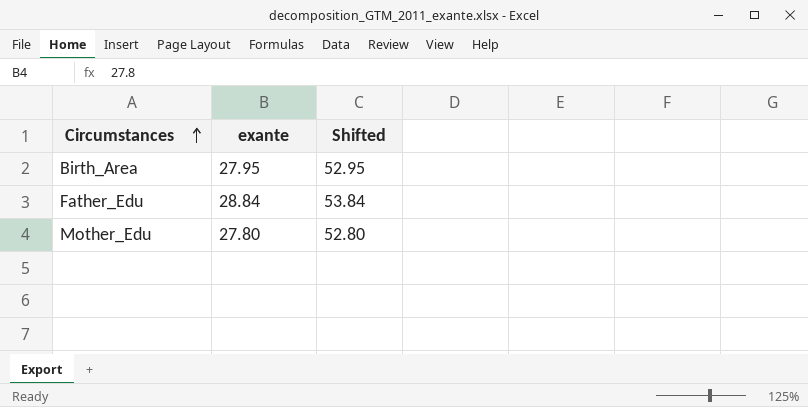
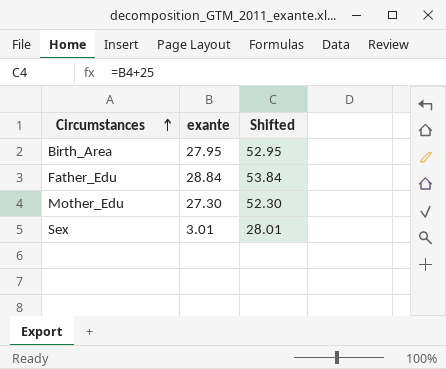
Mother_Edu | exante: 27.80 -> 27.30
Mother_Edu | Shifted: 52.80 -> 52.30
row Sex: none -> 3.01 | 28.01

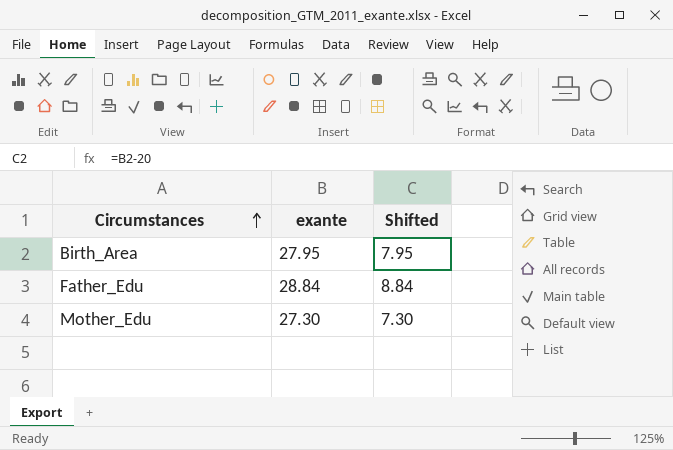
column Shifted | formula: [exante] + 25 -> [exante] - 20
row Sex: 3.01 | 28.01 -> none

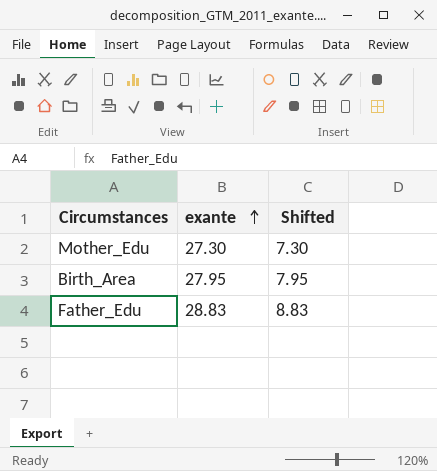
row order: Circumstances ascending -> exante ascending
Father_Edu | exante: 28.84 -> 28.83
Father_Edu | Shifted: 8.84 -> 8.83

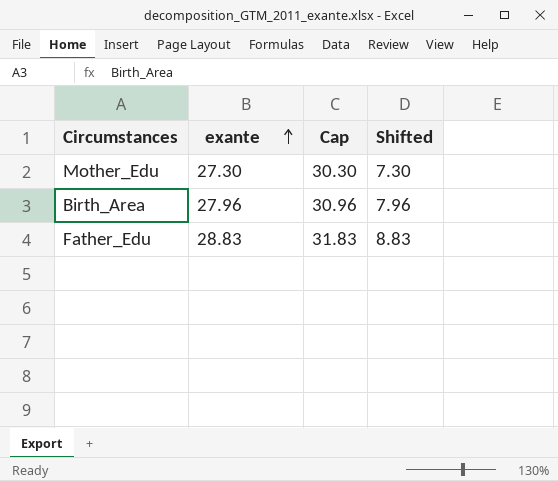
column Cap | formula: none -> [exante] + 3
Birth_Area | exante: 27.95 -> 27.96
Birth_Area | Shifted: 7.95 -> 7.96

